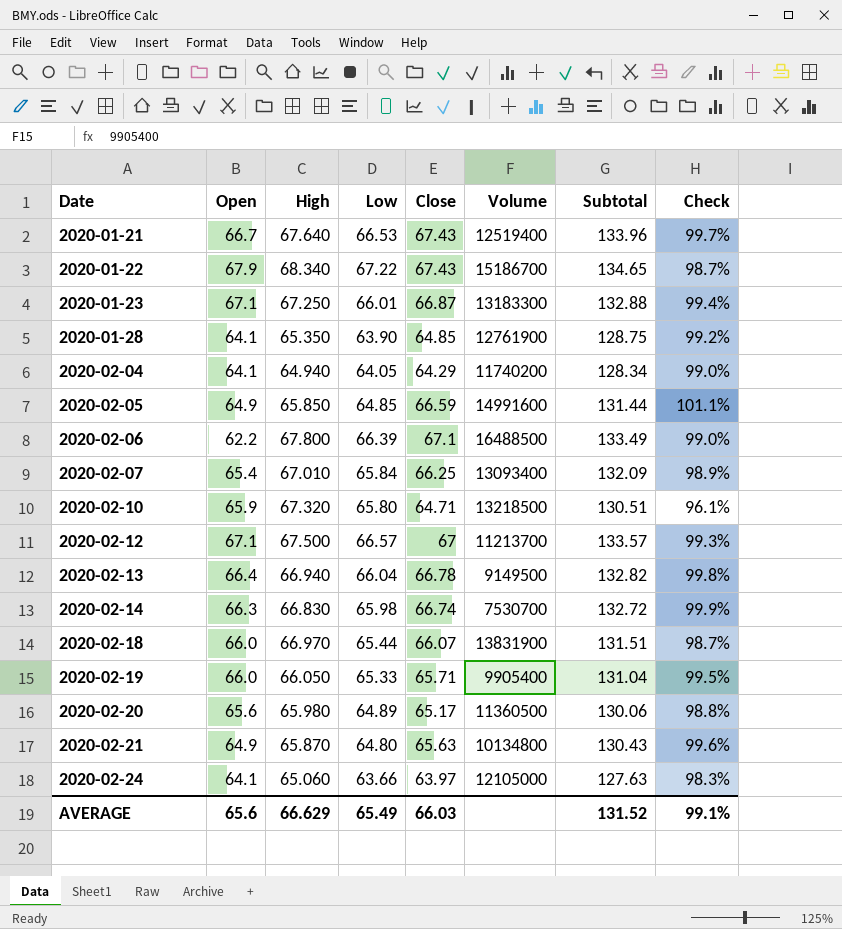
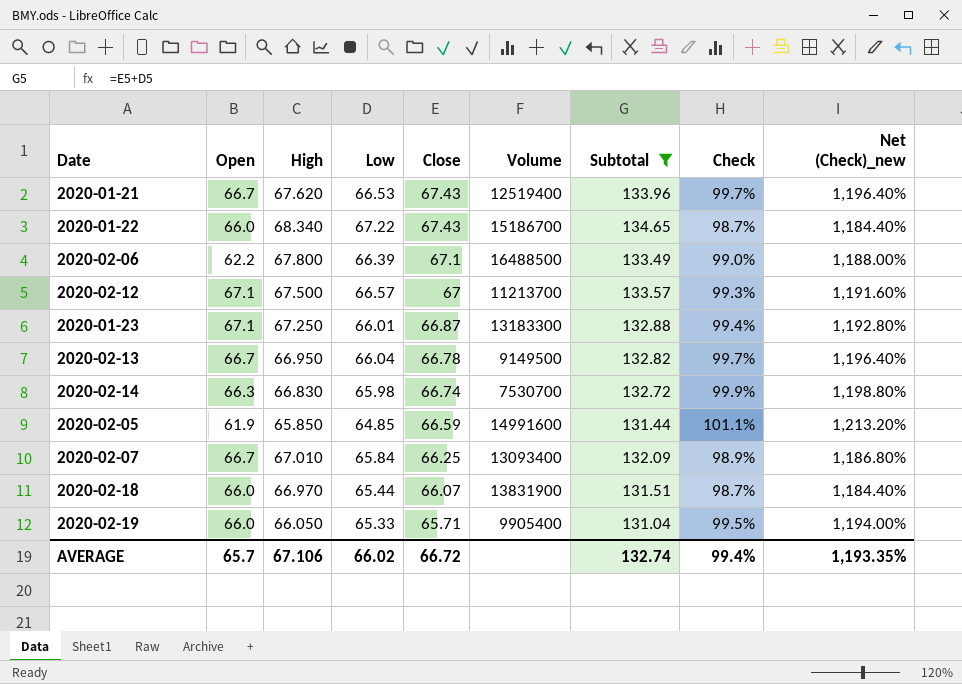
filter: none -> Subtotal >= 131.04
row order: Date ascending -> Close descending
column Net (Check)_new | formula: none -> [Check] * 12
2020-01-21 | High: 67.640 -> 67.620
2020-01-22 | Open: 67.9 -> 66.0
2020-02-13 | Open: 66.4 -> 66.7
2020-02-13 | High: 66.940 -> 66.950
2020-02-13 | Check: 99.8% -> 99.7%
2020-02-05 | Open: 64.9 -> 61.9
2020-02-07 | Open: 65.4 -> 66.7
AVERAGE | Open: 65.6 -> 65.7
AVERAGE | High: 66.629 -> 67.106
AVERAGE | Low: 65.49 -> 66.02
AVERAGE | Close: 66.03 -> 66.72
AVERAGE | Subtotal: 131.52 -> 132.74
AVERAGE | Check: 99.1% -> 99.4%

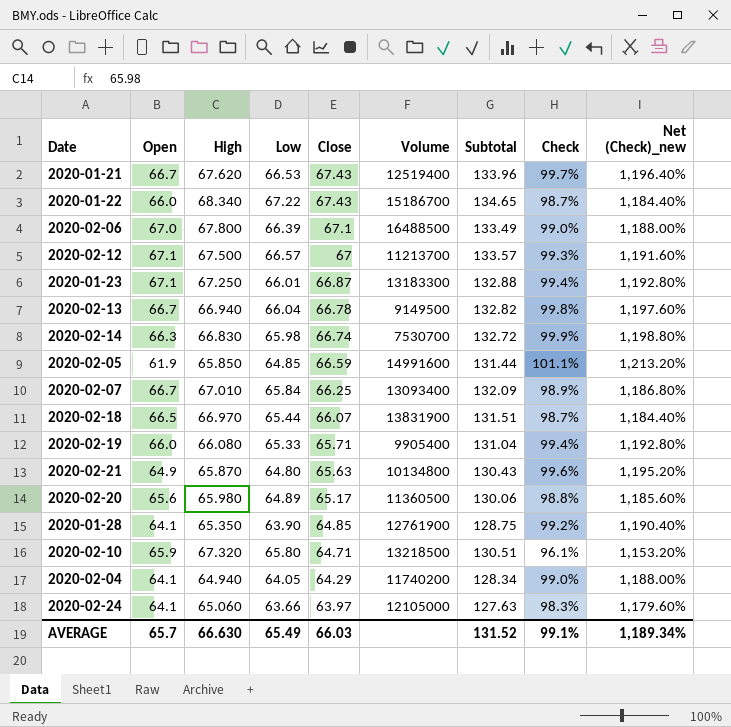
filter: Subtotal >= 131.04 -> none
2020-02-06 | Open: 62.2 -> 67.0
2020-02-13 | High: 66.950 -> 66.940
2020-02-13 | Check: 99.7% -> 99.8%
2020-02-13 | Net (Check)_new: 1,196.40% -> 1,197.60%
2020-02-18 | Open: 66.0 -> 66.5
2020-02-19 | High: 66.050 -> 66.080
2020-02-19 | Check: 99.5% -> 99.4%
2020-02-19 | Net (Check)_new: 1,194.00% -> 1,192.80%
AVERAGE | High: 67.106 -> 66.630
AVERAGE | Low: 66.02 -> 65.49
AVERAGE | Close: 66.72 -> 66.03
AVERAGE | Subtotal: 132.74 -> 131.52
AVERAGE | Check: 99.4% -> 99.1%
AVERAGE | Net (Check)_new: 1,193.35% -> 1,189.34%

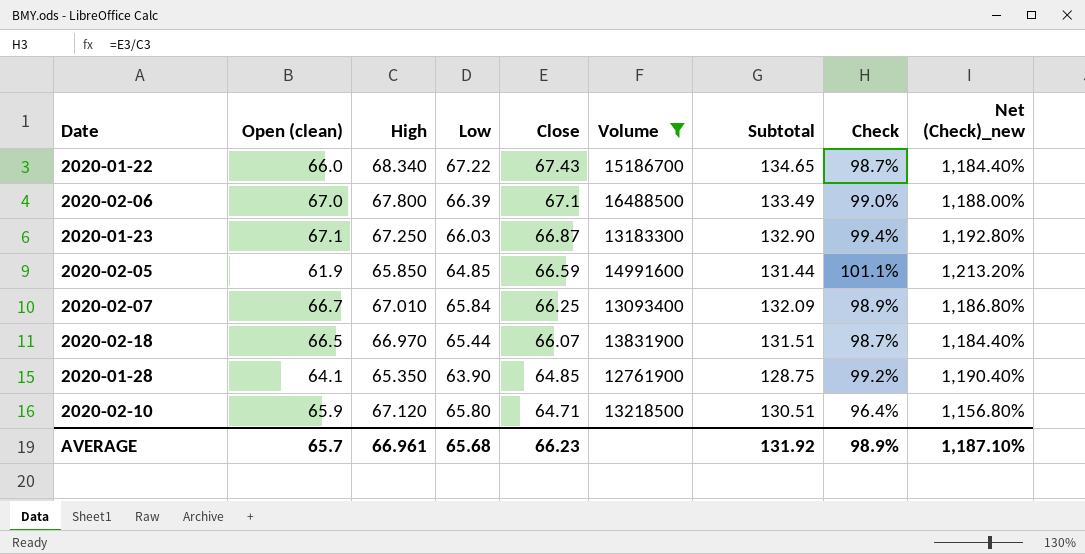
filter: none -> Volume >= 12761900
column name: Open -> Open (clean)
2020-01-23 | Low: 66.01 -> 66.03
2020-01-23 | Subtotal: 132.88 -> 132.90
2020-02-10 | High: 67.320 -> 67.120
2020-02-10 | Check: 96.1% -> 96.4%
2020-02-10 | Net (Check)_new: 1,153.20% -> 1,156.80%
AVERAGE | High: 66.630 -> 66.961
AVERAGE | Low: 65.49 -> 65.68
AVERAGE | Close: 66.03 -> 66.23
AVERAGE | Subtotal: 131.52 -> 131.92
AVERAGE | Check: 99.1% -> 98.9%
AVERAGE | Net (Check)_new: 1,189.34% -> 1,187.10%

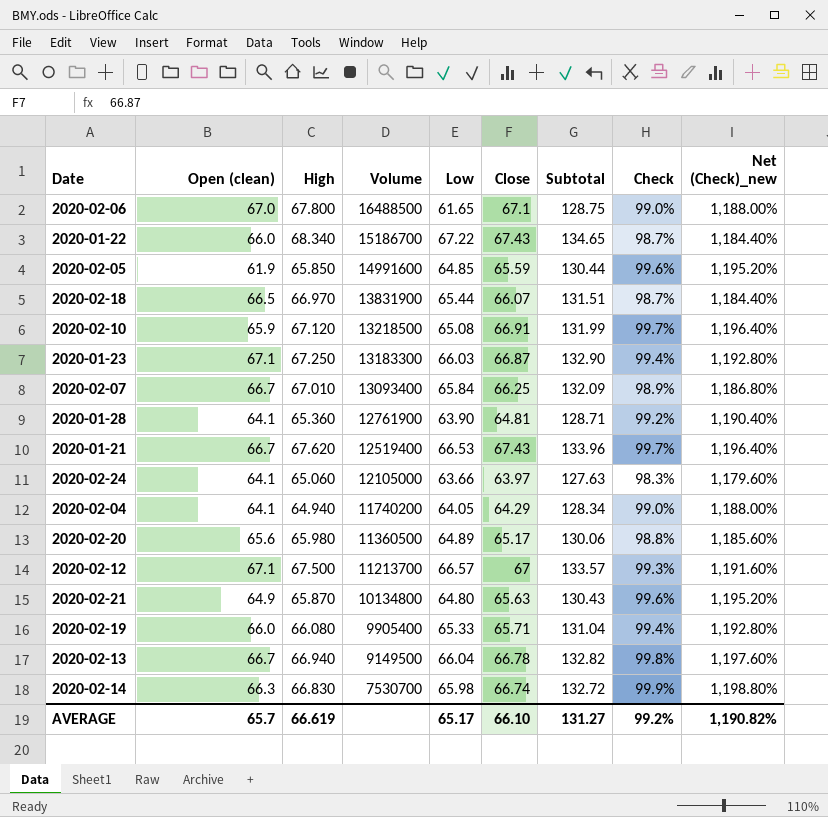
filter: Volume >= 12761900 -> none
row order: Close descending -> Volume descending
column Volume | position: 6 -> 4
2020-02-06 | Low: 66.39 -> 61.65
2020-02-06 | Subtotal: 133.49 -> 128.75
2020-02-05 | Close: 66.59 -> 65.59
2020-02-05 | Subtotal: 131.44 -> 130.44
2020-02-05 | Check: 101.1% -> 99.6%
2020-02-05 | Net (Check)_new: 1,213.20% -> 1,195.20%
2020-02-10 | Low: 65.80 -> 65.08
2020-02-10 | Close: 64.71 -> 66.91
2020-02-10 | Subtotal: 130.51 -> 131.99
2020-02-10 | Check: 96.4% -> 99.7%
2020-02-10 | Net (Check)_new: 1,156.80% -> 1,196.40%
2020-01-28 | High: 65.350 -> 65.360
2020-01-28 | Close: 64.85 -> 64.81
2020-01-28 | Subtotal: 128.75 -> 128.71
AVERAGE | High: 66.961 -> 66.619
AVERAGE | Low: 65.68 -> 65.17
AVERAGE | Close: 66.23 -> 66.10
AVERAGE | Subtotal: 131.92 -> 131.27
AVERAGE | Check: 98.9% -> 99.2%
AVERAGE | Net (Check)_new: 1,187.10% -> 1,190.82%

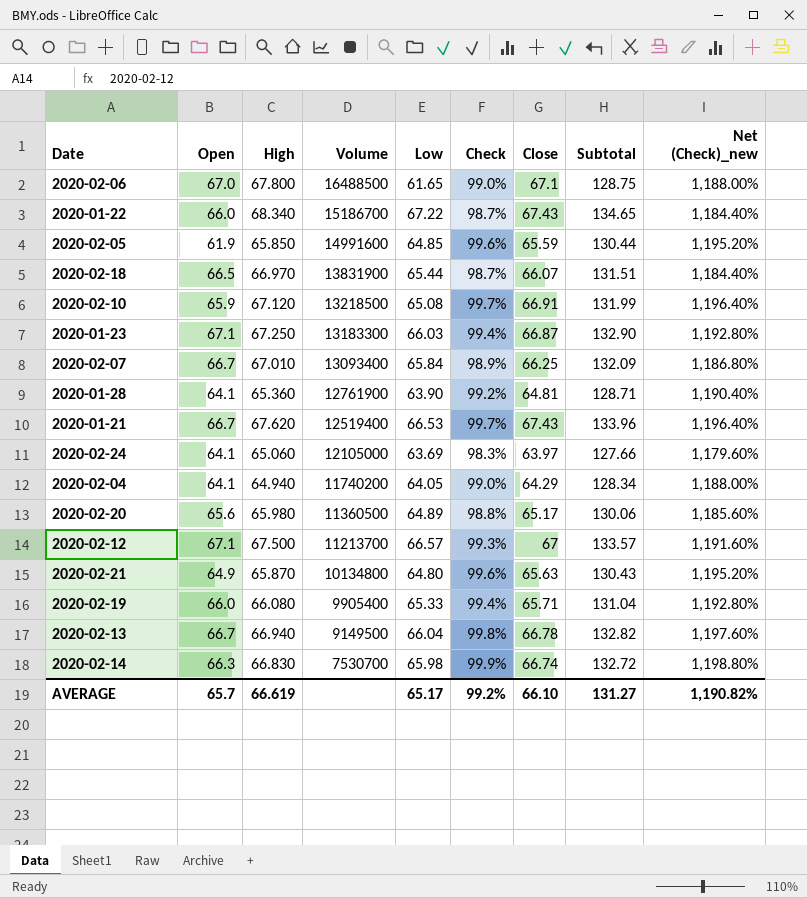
column name: Open (clean) -> Open
column Check | position: 8 -> 6
2020-02-24 | Low: 63.66 -> 63.69
2020-02-24 | Subtotal: 127.63 -> 127.66

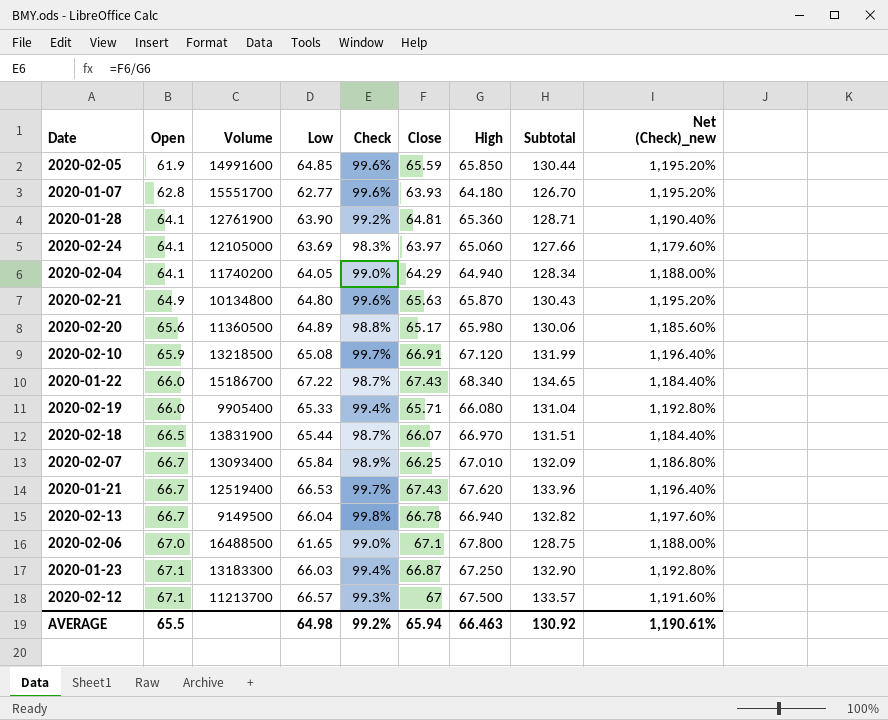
row order: Volume descending -> Open ascending
column High | position: 3 -> 7
row 2020-02-14: 66.3 | 66.830 | 7530700 | 65.98 | 99.9% | 66.74 | 132.72 | 1,198.80% -> none
row 2020-01-07: none -> 62.8 | 15551700 | 62.77 | 99.6% | 63.93 | 64.180 | 126.70 | 1,195.20%
AVERAGE | Open: 65.7 -> 65.5
AVERAGE | Low: 65.17 -> 64.98
AVERAGE | Close: 66.10 -> 65.94
AVERAGE | High: 66.619 -> 66.463
AVERAGE | Subtotal: 131.27 -> 130.92
AVERAGE | Net (Check)_new: 1,190.82% -> 1,190.61%

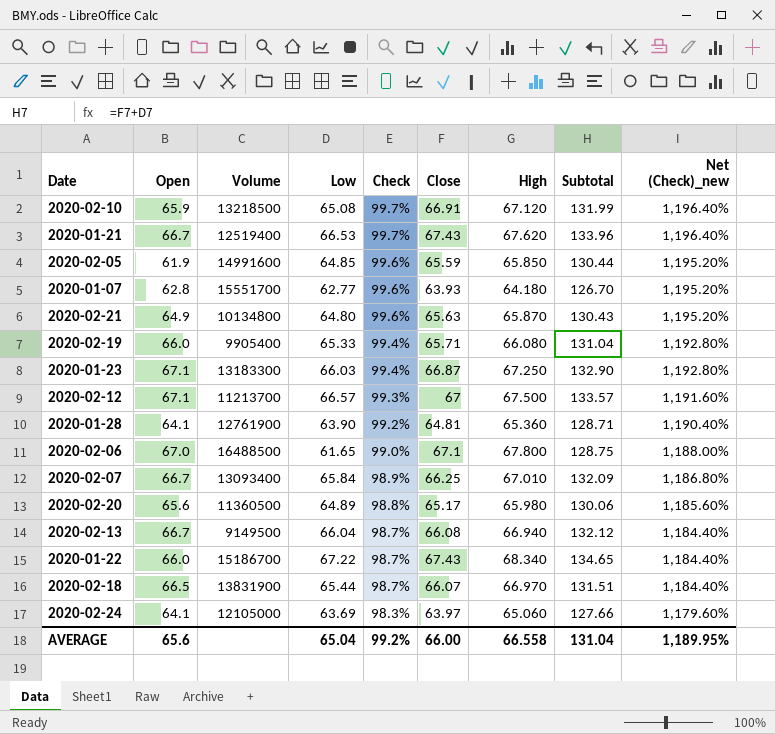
row order: Open ascending -> Check descending
row 2020-02-04: 64.1 | 11740200 | 64.05 | 99.0% | 64.29 | 64.940 | 128.34 | 1,188.00% -> none
2020-02-13 | Check: 99.8% -> 98.7%
2020-02-13 | Close: 66.78 -> 66.08
2020-02-13 | Subtotal: 132.82 -> 132.12
2020-02-13 | Net (Check)_new: 1,197.60% -> 1,184.40%
AVERAGE | Open: 65.5 -> 65.6
AVERAGE | Low: 64.98 -> 65.04
AVERAGE | Close: 65.94 -> 66.00
AVERAGE | High: 66.463 -> 66.558
AVERAGE | Subtotal: 130.92 -> 131.04
AVERAGE | Net (Check)_new: 1,190.61% -> 1,189.95%

